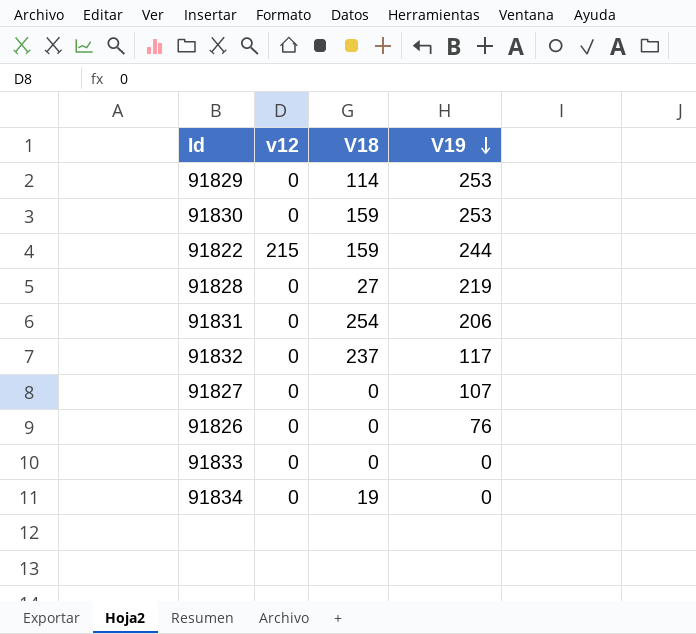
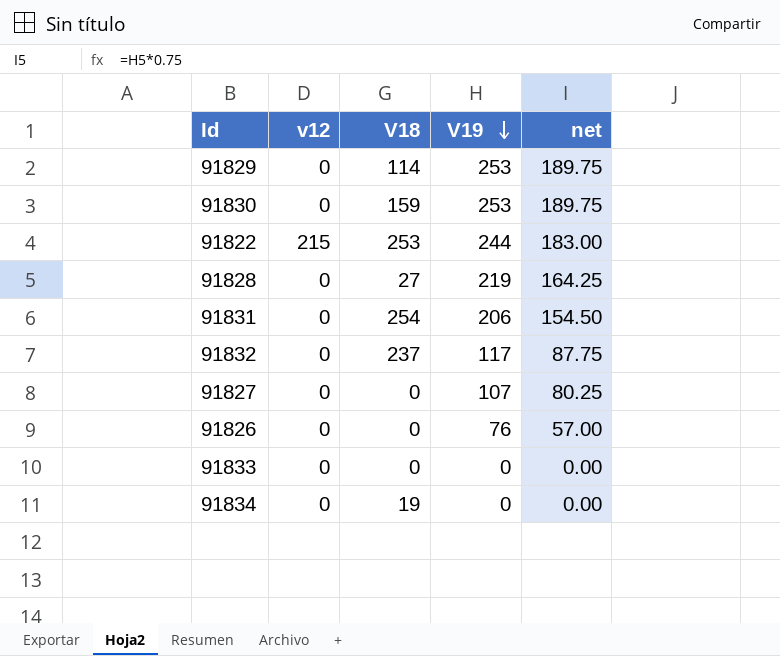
column net | formula: none -> [V19] * 0.75
91822 | V18: 159 -> 253

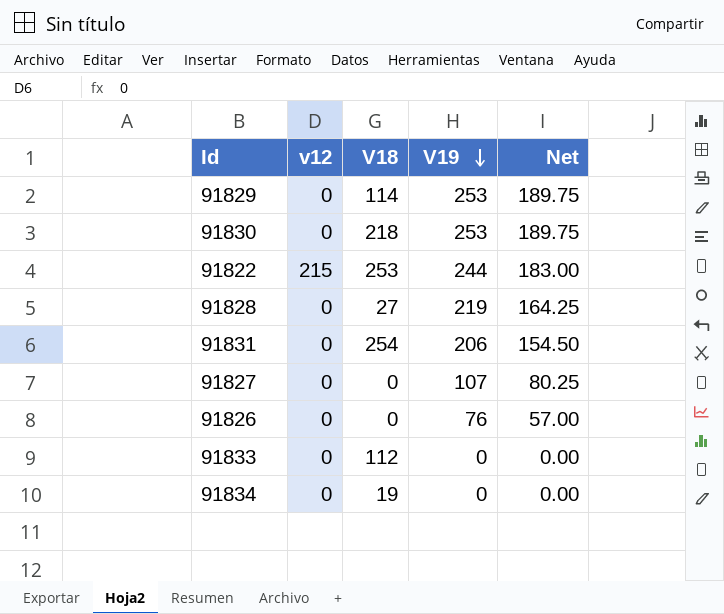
column name: net -> Net
row 91832: 0 | 237 | 117 | 87.75 -> none
91830 | V18: 159 -> 218
91833 | V18: 0 -> 112

